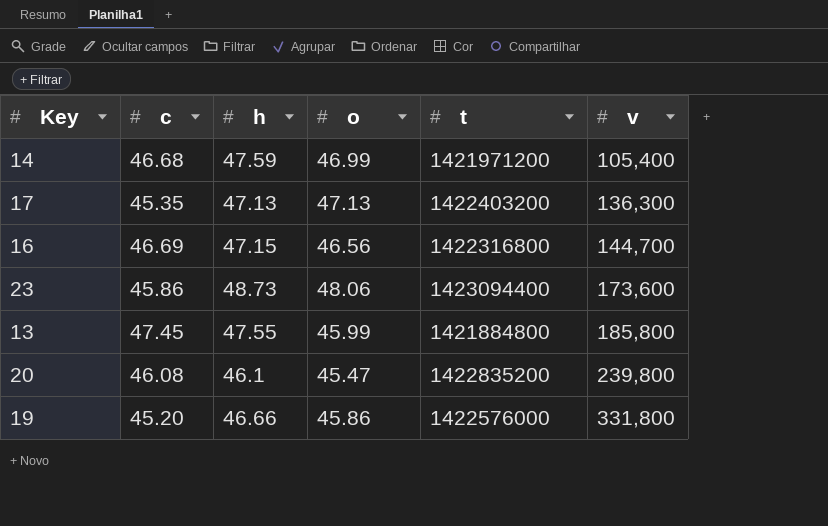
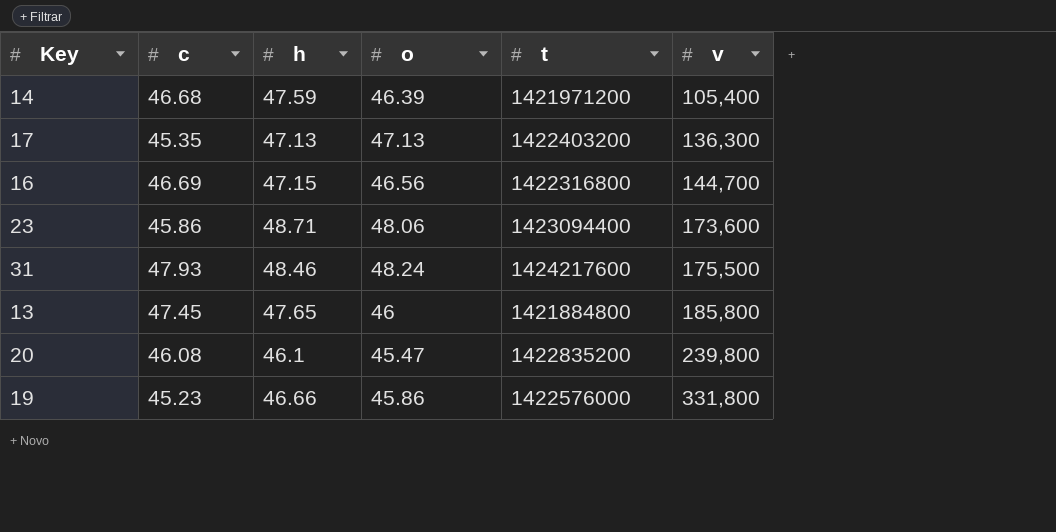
14 | o: 46.99 -> 46.39
23 | h: 48.73 -> 48.71
row 31: none -> 47.93 | 48.46 | 48.24 | 1424217600 | 175,500
13 | h: 47.55 -> 47.65
13 | o: 45.99 -> 46
19 | c: 45.20 -> 45.23

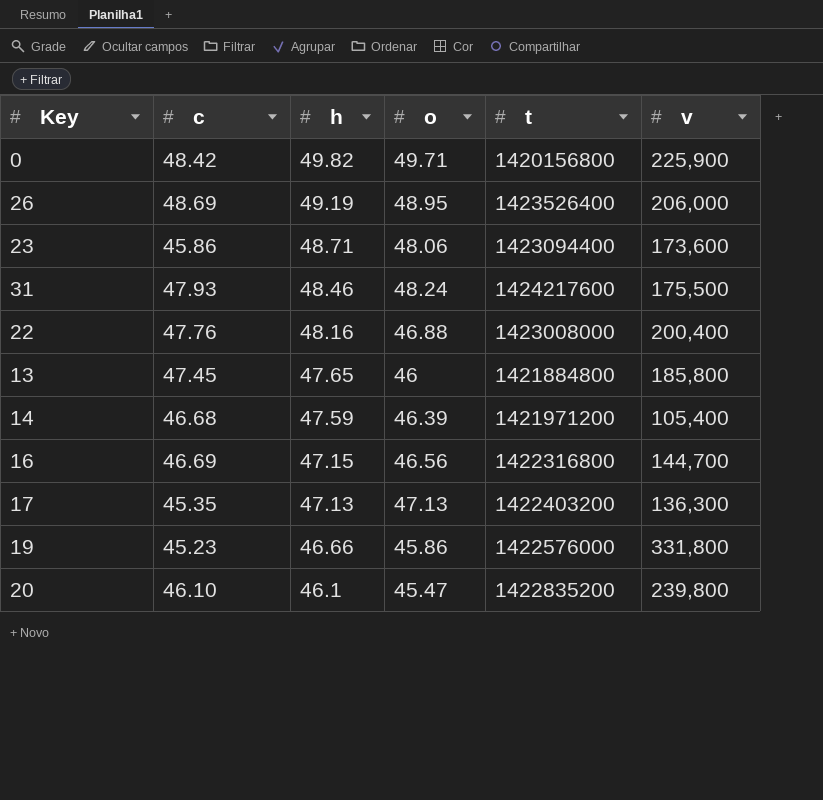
row order: v ascending -> h descending
row 0: none -> 48.42 | 49.82 | 49.71 | 1420156800 | 225,900
row 26: none -> 48.69 | 49.19 | 48.95 | 1423526400 | 206,000
row 22: none -> 47.76 | 48.16 | 46.88 | 1423008000 | 200,400
20 | c: 46.08 -> 46.10

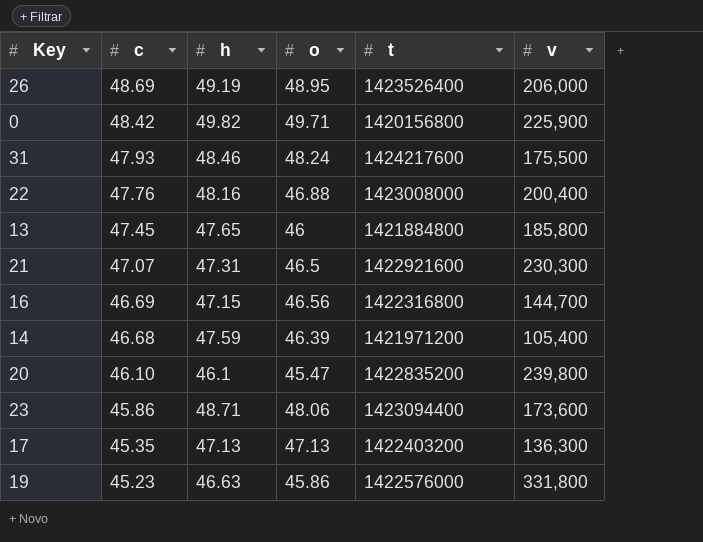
row order: h descending -> c descending
row 21: none -> 47.07 | 47.31 | 46.5 | 1422921600 | 230,300
19 | h: 46.66 -> 46.63

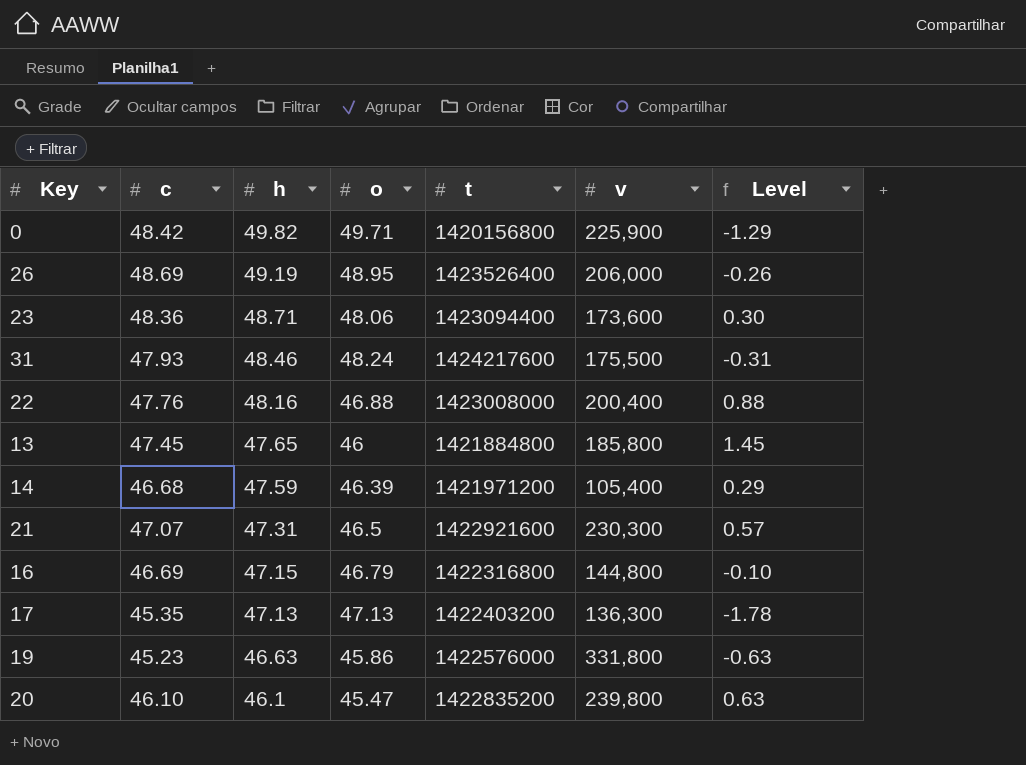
row order: c descending -> h descending
column Level | formula: none -> [c] - [o]
23 | c: 45.86 -> 48.36
16 | o: 46.56 -> 46.79
16 | v: 144,700 -> 144,800

